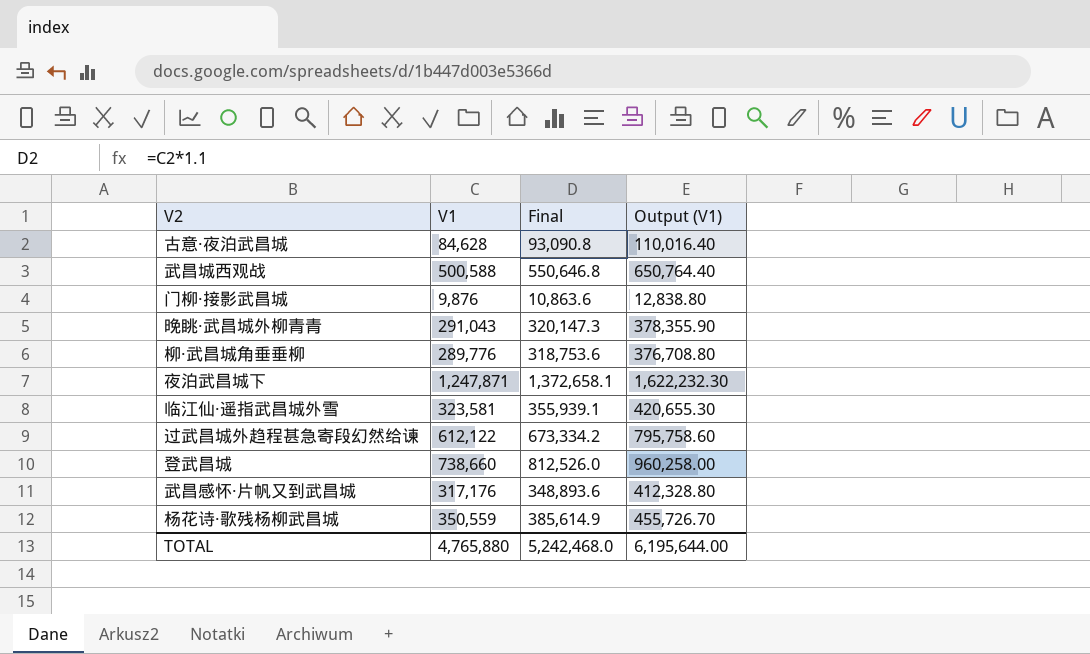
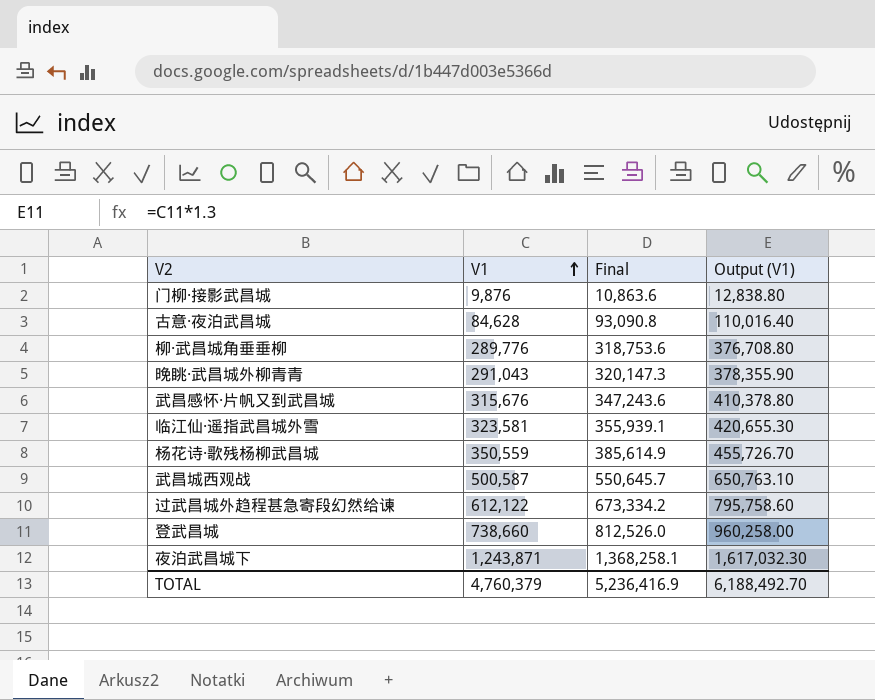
row order: none -> V1 ascending
武昌感怀·片帆又到武昌城 | V1: 317,176 -> 315,676
武昌感怀·片帆又到武昌城 | Final: 348,893.6 -> 347,243.6
武昌感怀·片帆又到武昌城 | Output (V1): 412,328.80 -> 410,378.80
武昌城西观战 | V1: 500,588 -> 500,587
武昌城西观战 | Final: 550,646.8 -> 550,645.7
武昌城西观战 | Output (V1): 650,764.40 -> 650,763.10
夜泊武昌城下 | V1: 1,247,871 -> 1,243,871
夜泊武昌城下 | Final: 1,372,658.1 -> 1,368,258.1
夜泊武昌城下 | Output (V1): 1,622,232.30 -> 1,617,032.30
TOTAL | V1: 4,765,880 -> 4,760,379
TOTAL | Final: 5,242,468.0 -> 5,236,416.9
TOTAL | Output (V1): 6,195,644.00 -> 6,188,492.70

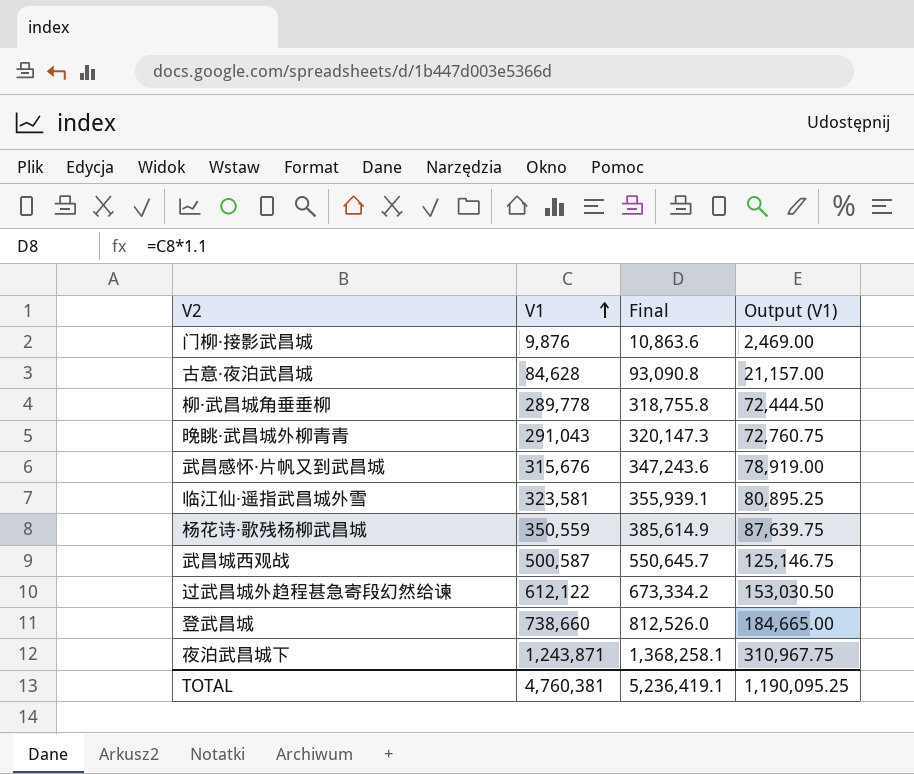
column Output (V1) | formula: [V1] * 1.3 -> [V1] * 0.25
柳·武昌城角垂垂柳 | V1: 289,776 -> 289,778
柳·武昌城角垂垂柳 | Final: 318,753.6 -> 318,755.8
TOTAL | V1: 4,760,379 -> 4,760,381
TOTAL | Final: 5,236,416.9 -> 5,236,419.1
TOTAL | Output (V1): 6,188,492.70 -> 1,190,095.25

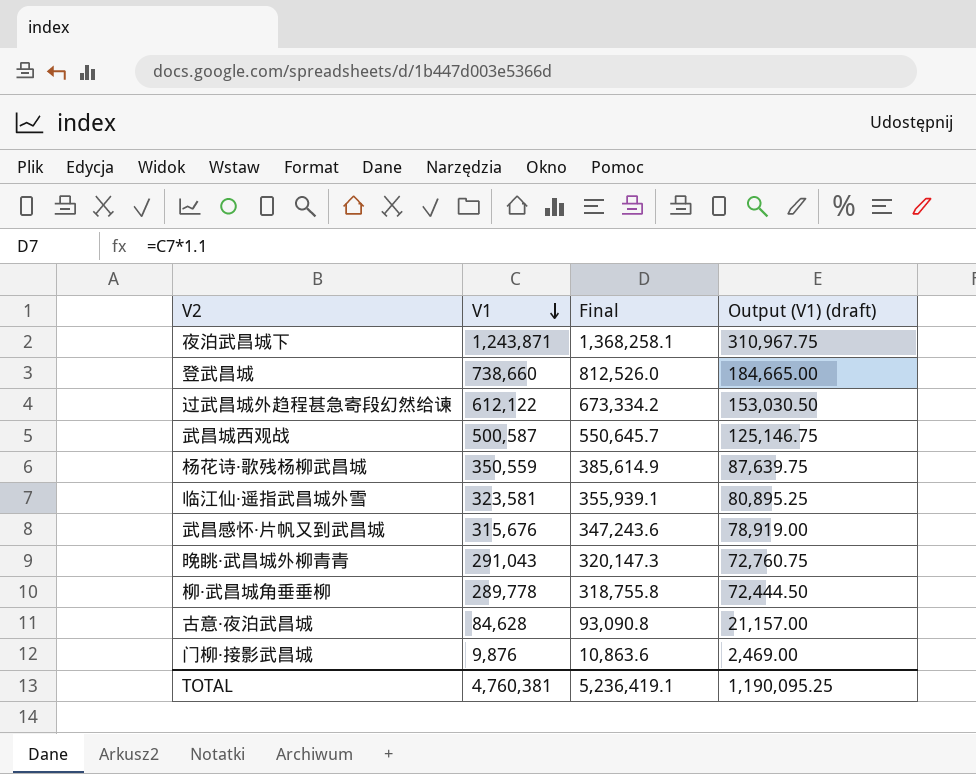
row order: V1 ascending -> V1 descending
column name: Output (V1) -> Output (V1) (draft)

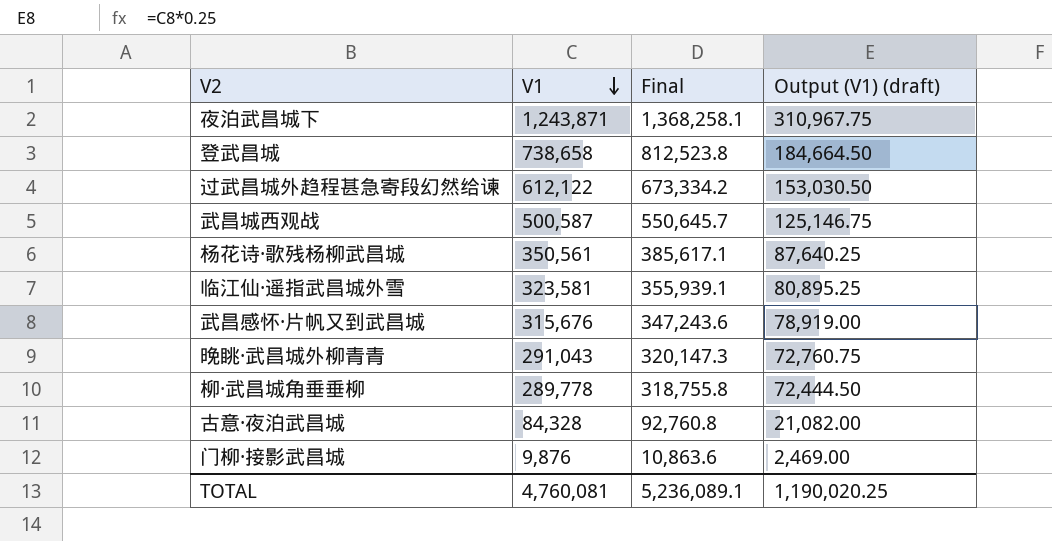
登武昌城 | V1: 738,660 -> 738,658
登武昌城 | Final: 812,526.0 -> 812,523.8
登武昌城 | Output (V1) (draft): 184,665.00 -> 184,664.50
杨花诗·歌残杨柳武昌城 | V1: 350,559 -> 350,561
杨花诗·歌残杨柳武昌城 | Final: 385,614.9 -> 385,617.1
杨花诗·歌残杨柳武昌城 | Output (V1) (draft): 87,639.75 -> 87,640.25
古意·夜泊武昌城 | V1: 84,628 -> 84,328
古意·夜泊武昌城 | Final: 93,090.8 -> 92,760.8
古意·夜泊武昌城 | Output (V1) (draft): 21,157.00 -> 21,082.00
TOTAL | V1: 4,760,381 -> 4,760,081
TOTAL | Final: 5,236,419.1 -> 5,236,089.1
TOTAL | Output (V1) (draft): 1,190,095.25 -> 1,190,020.25

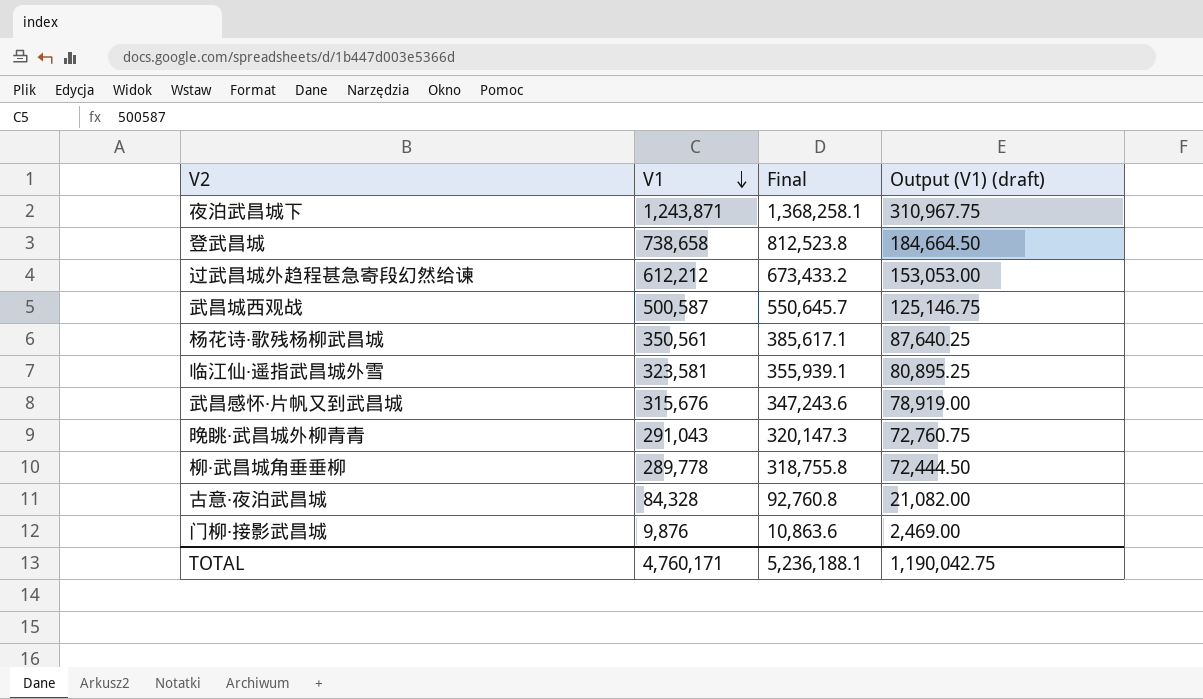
过武昌城外趋程甚急寄段幻然给谏 | V1: 612,122 -> 612,212
过武昌城外趋程甚急寄段幻然给谏 | Final: 673,334.2 -> 673,433.2
过武昌城外趋程甚急寄段幻然给谏 | Output (V1) (draft): 153,030.50 -> 153,053.00
TOTAL | V1: 4,760,081 -> 4,760,171
TOTAL | Final: 5,236,089.1 -> 5,236,188.1
TOTAL | Output (V1) (draft): 1,190,020.25 -> 1,190,042.75

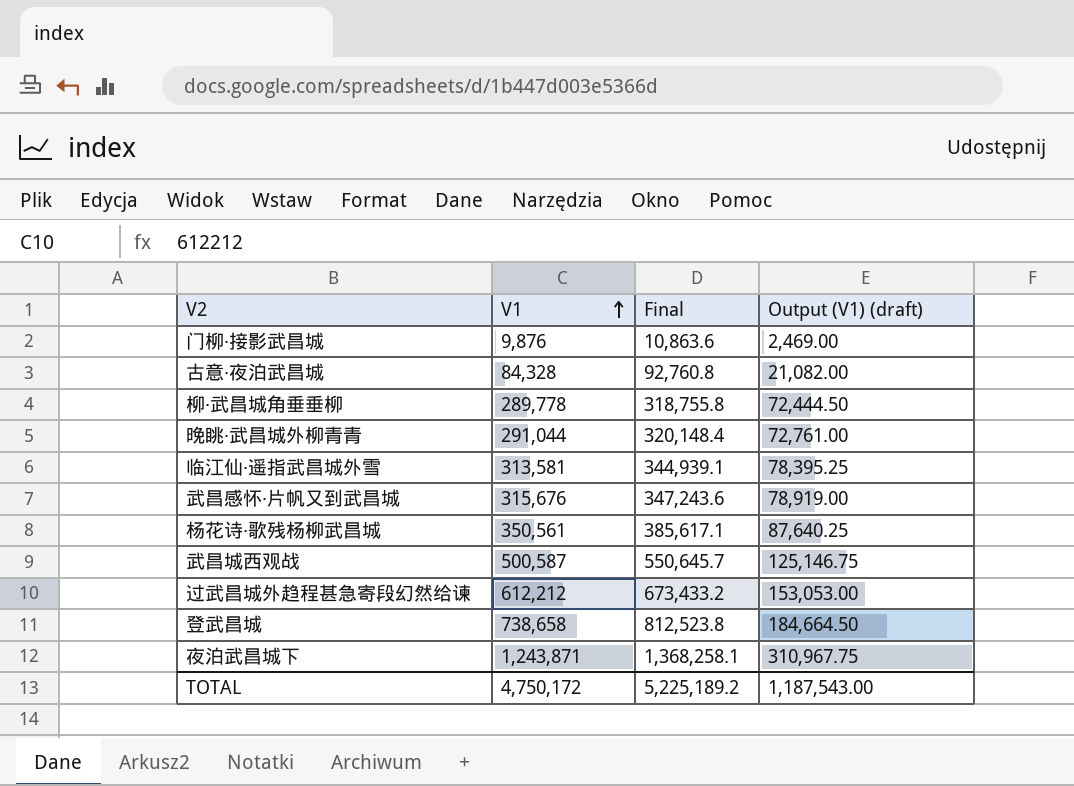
row order: V1 descending -> V1 ascending
晚眺·武昌城外柳青青 | V1: 291,043 -> 291,044
晚眺·武昌城外柳青青 | Final: 320,147.3 -> 320,148.4
晚眺·武昌城外柳青青 | Output (V1) (draft): 72,760.75 -> 72,761.00
临江仙·遥指武昌城外雪 | V1: 323,581 -> 313,581
临江仙·遥指武昌城外雪 | Final: 355,939.1 -> 344,939.1
临江仙·遥指武昌城外雪 | Output (V1) (draft): 80,895.25 -> 78,395.25
TOTAL | V1: 4,760,171 -> 4,750,172
TOTAL | Final: 5,236,188.1 -> 5,225,189.2
TOTAL | Output (V1) (draft): 1,190,042.75 -> 1,187,543.00

